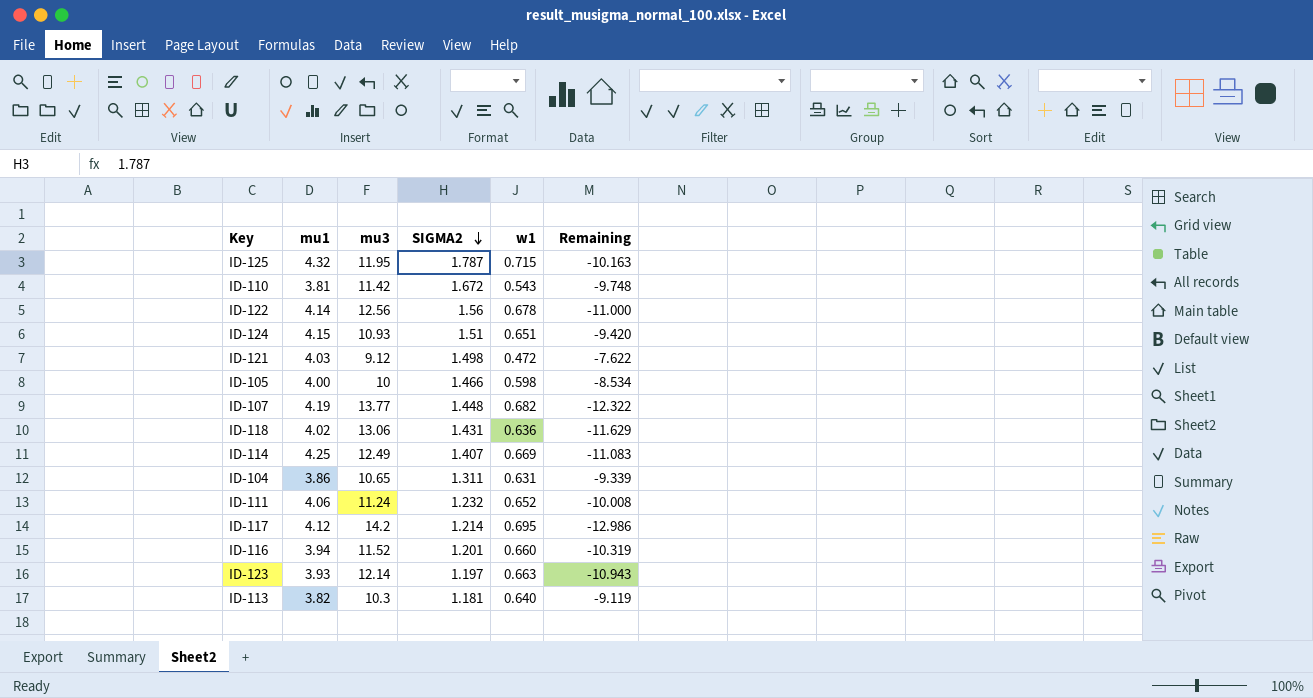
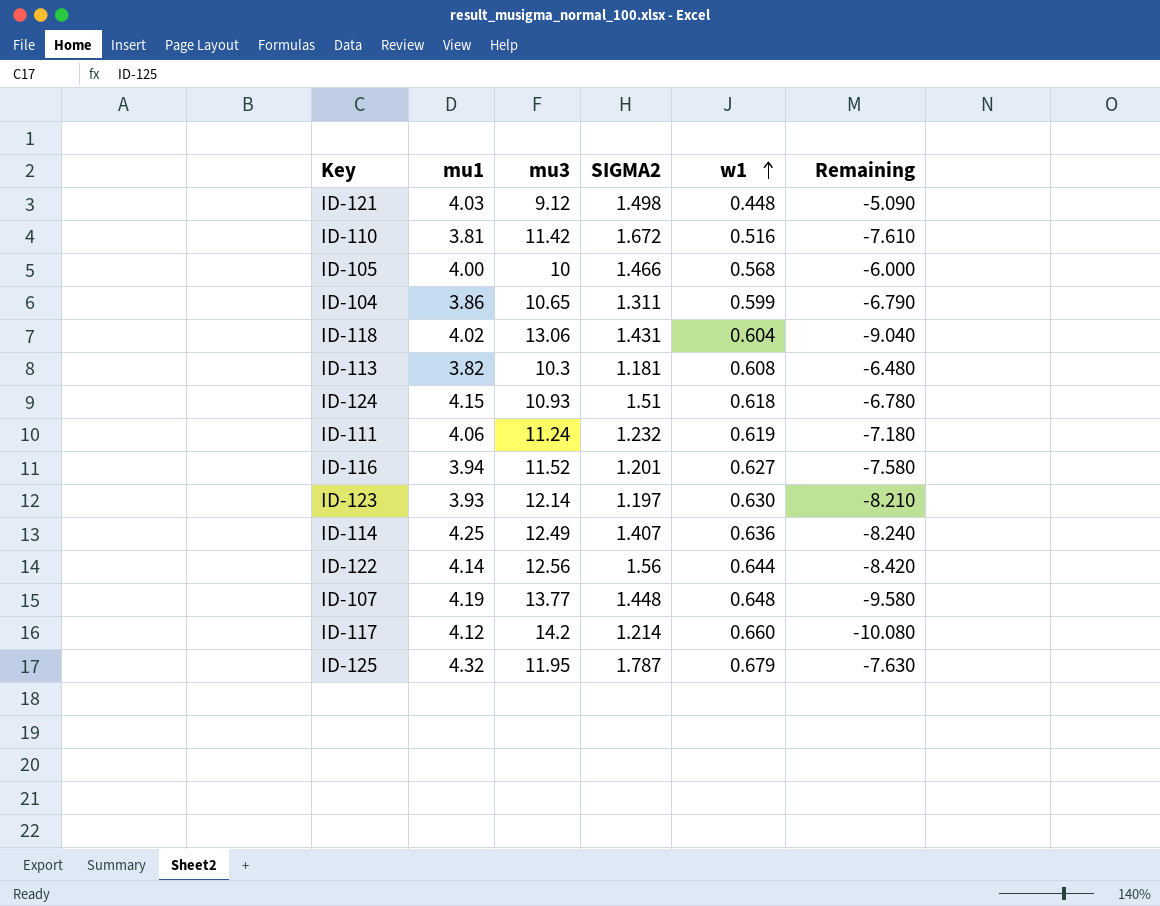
row order: SIGMA2 descending -> w1 ascending
column Remaining | formula: [SIGMA2] - [mu3] -> [mu1] - [mu3]
ID-121 | w1: 0.472 -> 0.448
ID-110 | w1: 0.543 -> 0.516
ID-105 | w1: 0.598 -> 0.568
ID-104 | w1: 0.631 -> 0.599
ID-118 | w1: 0.636 -> 0.604
ID-113 | w1: 0.640 -> 0.608
ID-124 | w1: 0.651 -> 0.618
ID-111 | w1: 0.652 -> 0.619
ID-116 | w1: 0.660 -> 0.627
ID-123 | w1: 0.663 -> 0.630
ID-114 | w1: 0.669 -> 0.636
ID-122 | w1: 0.678 -> 0.644
ID-107 | w1: 0.682 -> 0.648
ID-117 | w1: 0.695 -> 0.660
ID-125 | w1: 0.715 -> 0.679

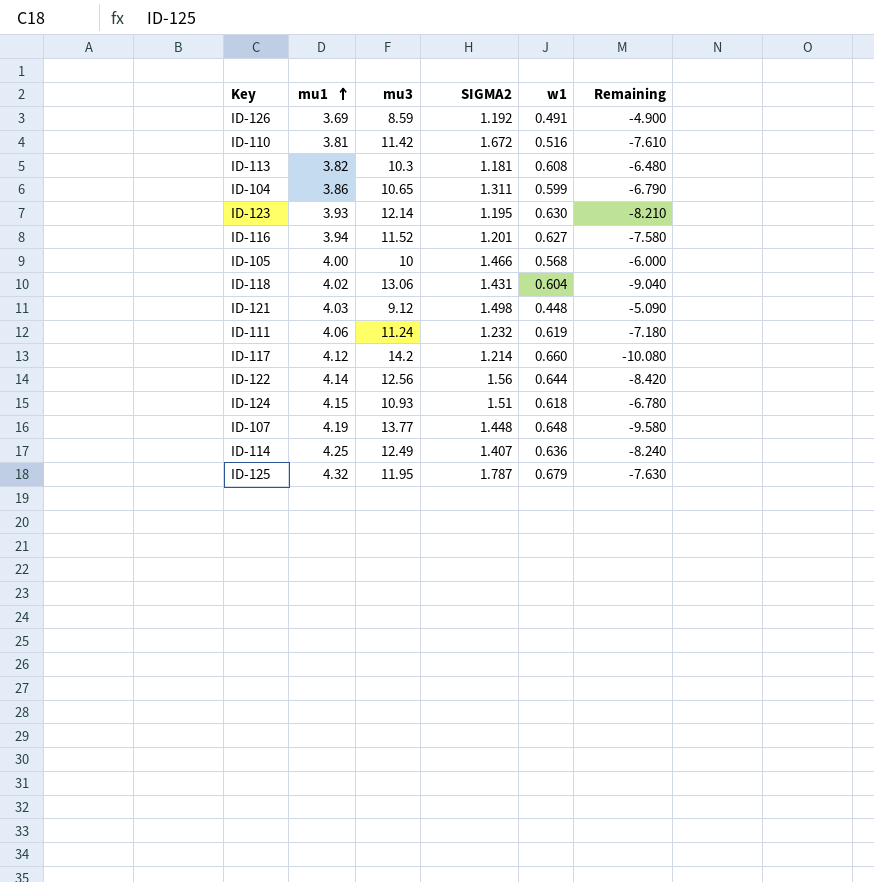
row order: w1 ascending -> mu1 ascending
row ID-126: none -> 3.69 | 8.59 | 1.192 | 0.491 | -4.900
ID-123 | SIGMA2: 1.197 -> 1.195

